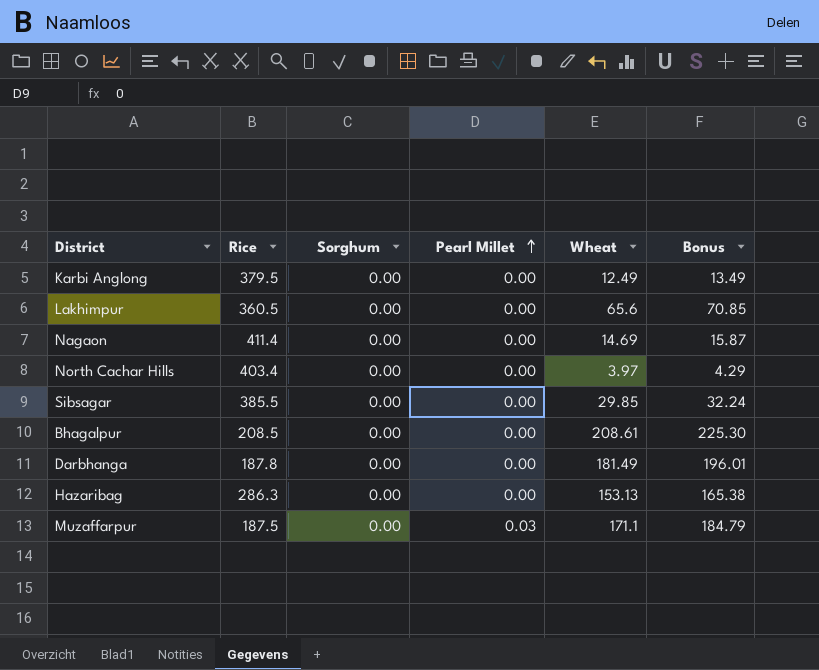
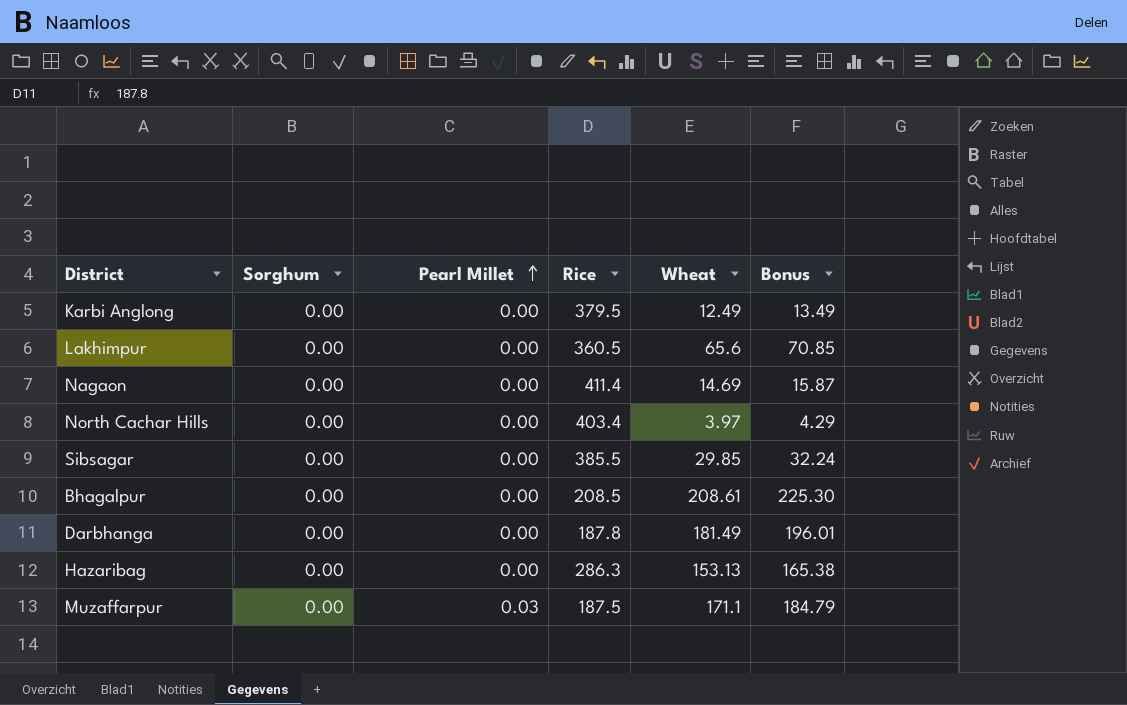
column Rice | position: 2 -> 4

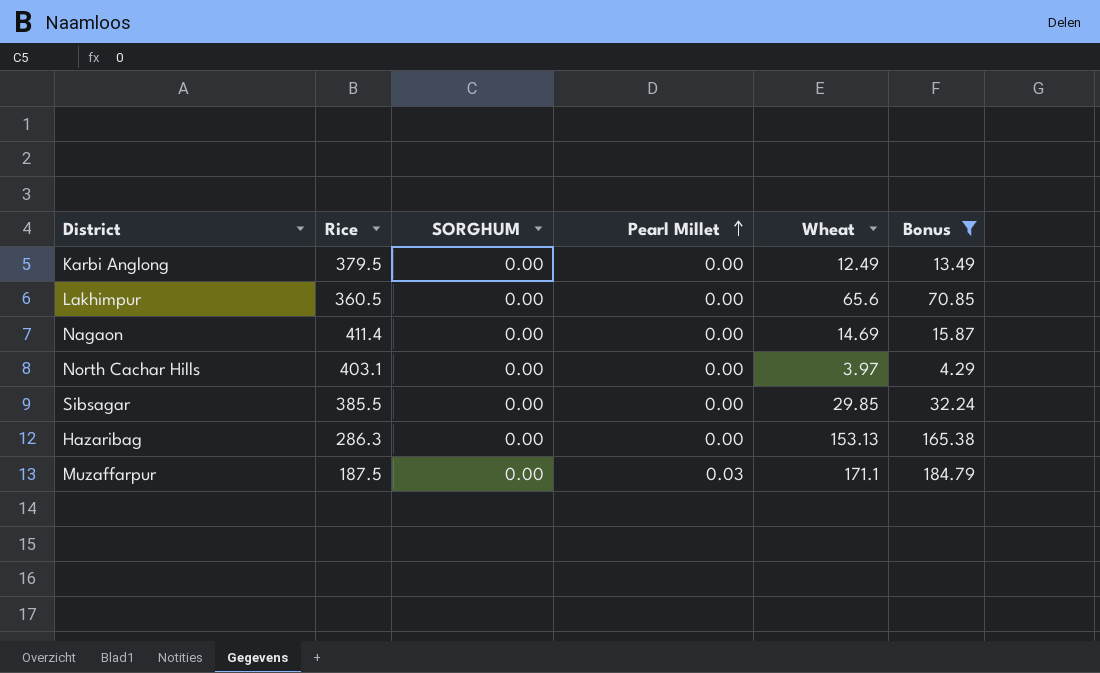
filter: none -> Bonus <= 184.79
column Rice | position: 4 -> 2
column name: Sorghum -> SORGHUM
North Cachar Hills | Rice: 403.4 -> 403.1

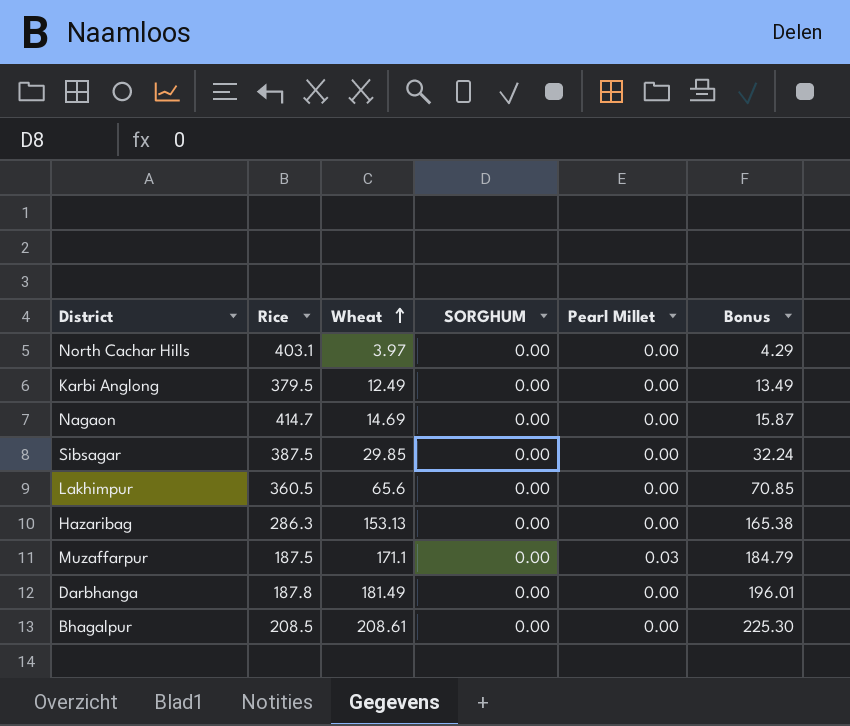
filter: Bonus <= 184.79 -> none
row order: Pearl Millet ascending -> Wheat ascending
column Wheat | position: 5 -> 3
Nagaon | Rice: 411.4 -> 414.7
Sibsagar | Rice: 385.5 -> 387.5

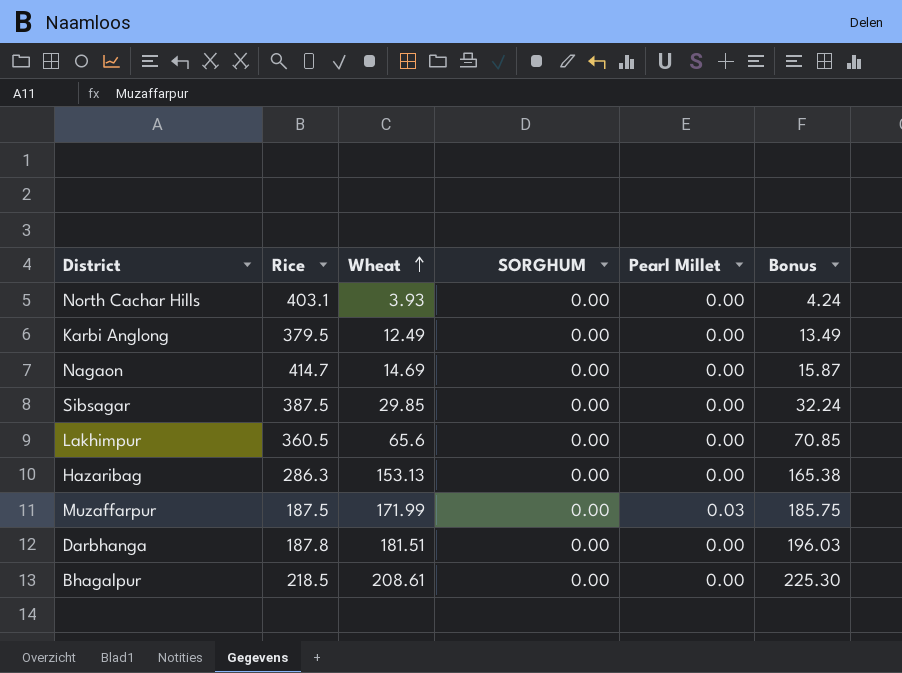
North Cachar Hills | Wheat: 3.97 -> 3.93
North Cachar Hills | Bonus: 4.29 -> 4.24
Muzaffarpur | Wheat: 171.1 -> 171.99
Muzaffarpur | Bonus: 184.79 -> 185.75
Darbhanga | Wheat: 181.49 -> 181.51
Darbhanga | Bonus: 196.01 -> 196.03
Bhagalpur | Rice: 208.5 -> 218.5

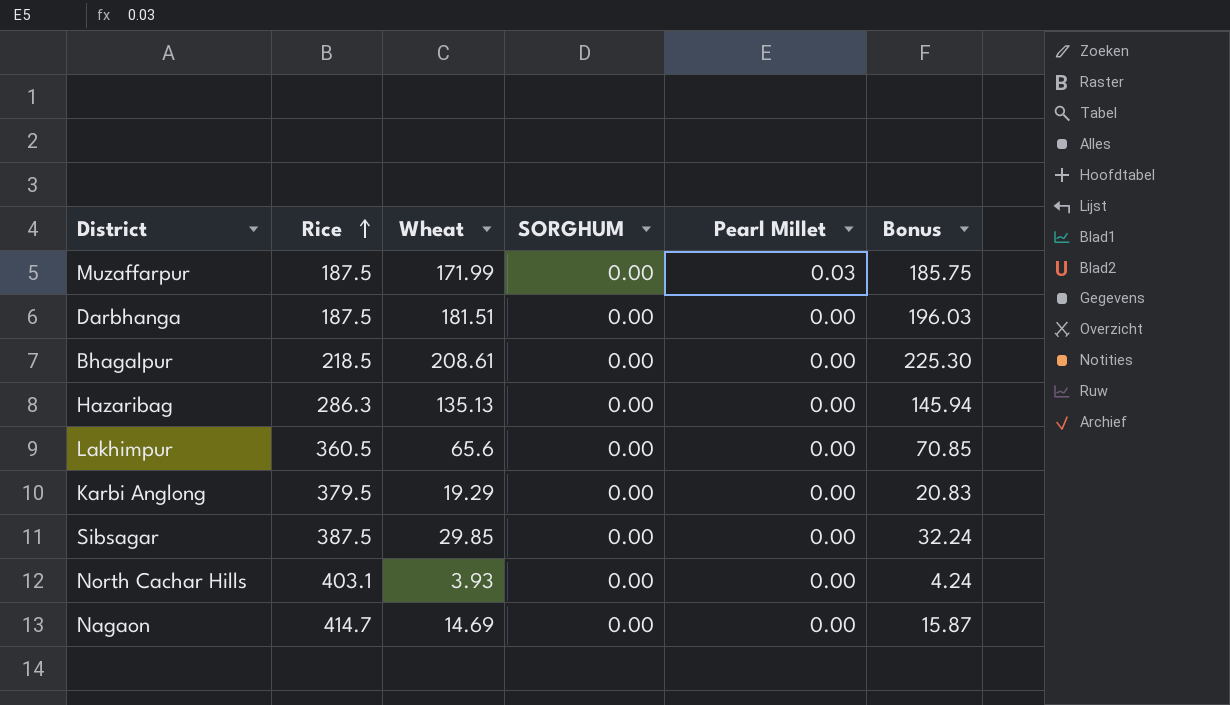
row order: Wheat ascending -> Rice ascending
Darbhanga | Rice: 187.8 -> 187.5
Hazaribag | Wheat: 153.13 -> 135.13
Hazaribag | Bonus: 165.38 -> 145.94
Karbi Anglong | Wheat: 12.49 -> 19.29
Karbi Anglong | Bonus: 13.49 -> 20.83

